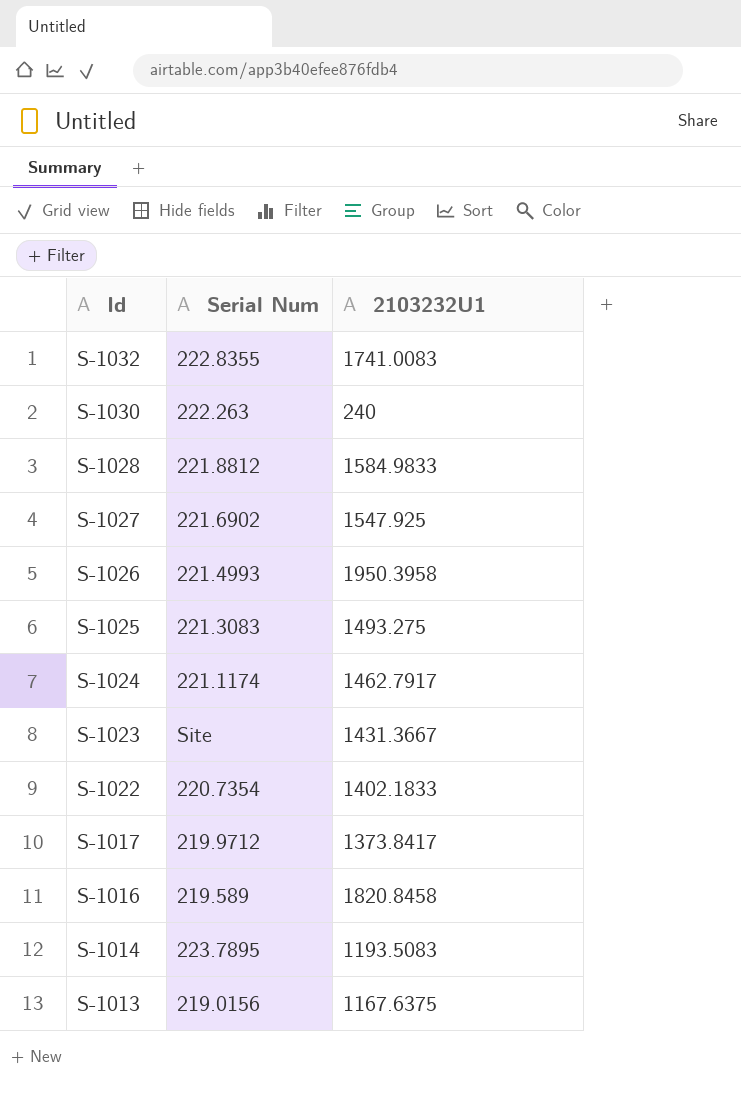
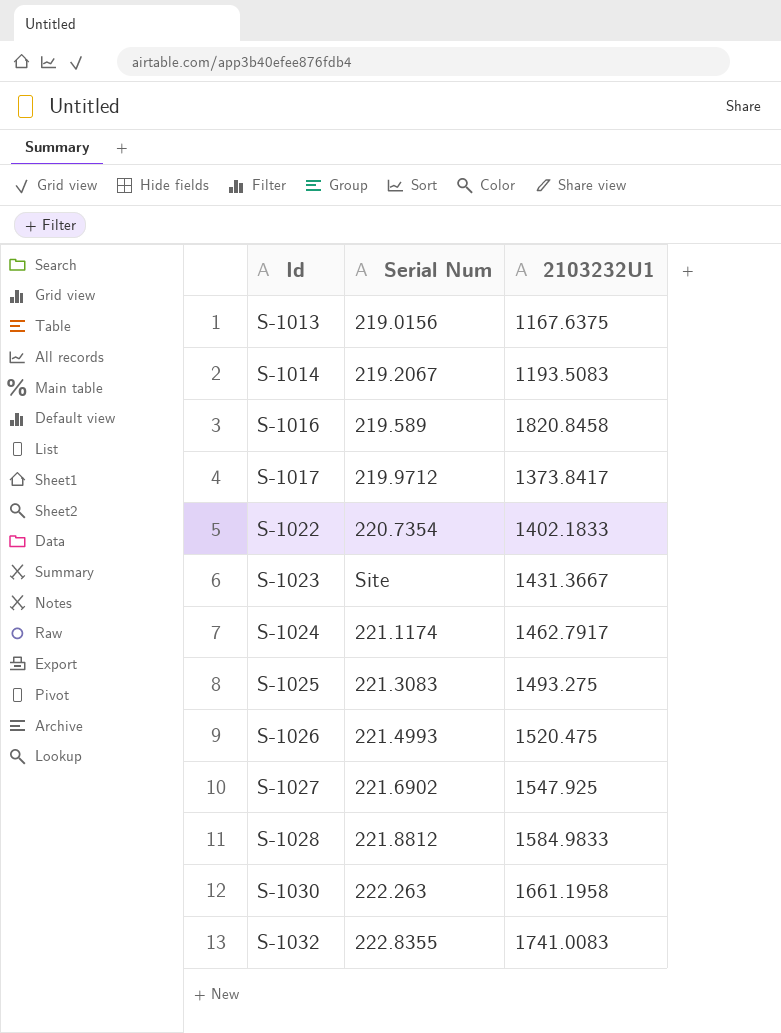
row order: Id descending -> Id ascending
S-1014 | Serial Num: 223.7895 -> 219.2067
S-1026 | 2103232U1: 1950.3958 -> 1520.475
S-1030 | 2103232U1: 240 -> 1661.1958

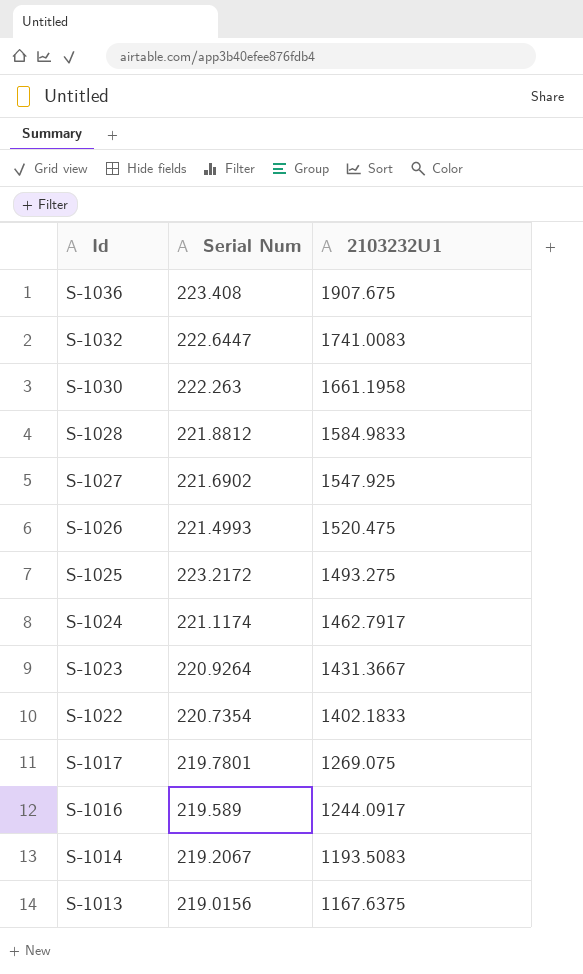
row order: Id ascending -> Id descending
row S-1036: none -> 223.408 | 1907.675
S-1032 | Serial Num: 222.8355 -> 222.6447
S-1025 | Serial Num: 221.3083 -> 223.2172
S-1023 | Serial Num: Site -> 220.9264
S-1017 | Serial Num: 219.9712 -> 219.7801
S-1017 | 2103232U1: 1373.8417 -> 1269.075
S-1016 | 2103232U1: 1820.8458 -> 1244.0917

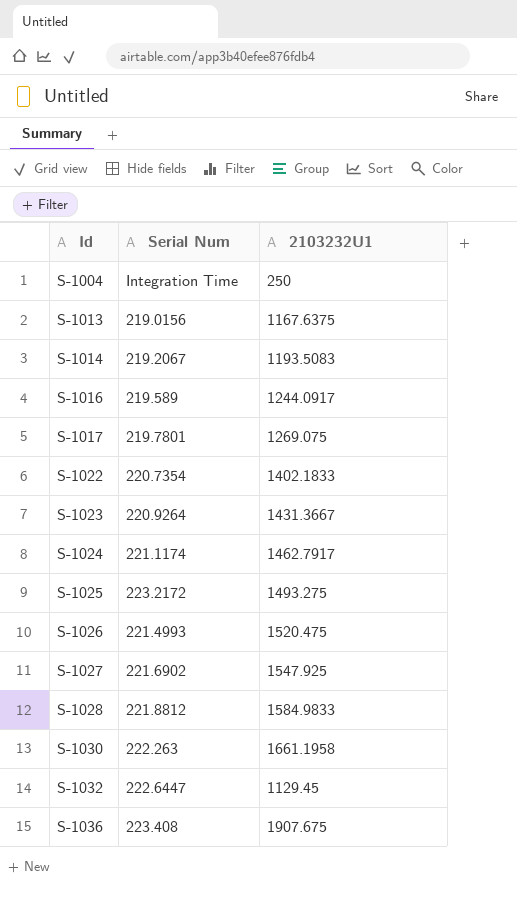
row order: Id descending -> Id ascending
row S-1004: none -> Integration Time | 250
S-1032 | 2103232U1: 1741.0083 -> 1129.45

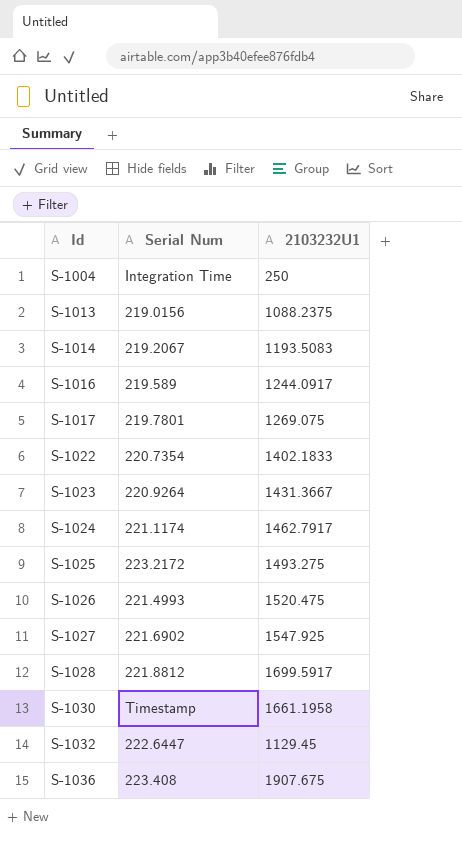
S-1013 | 2103232U1: 1167.6375 -> 1088.2375
S-1028 | 2103232U1: 1584.9833 -> 1699.5917
S-1030 | Serial Num: 222.263 -> Timestamp

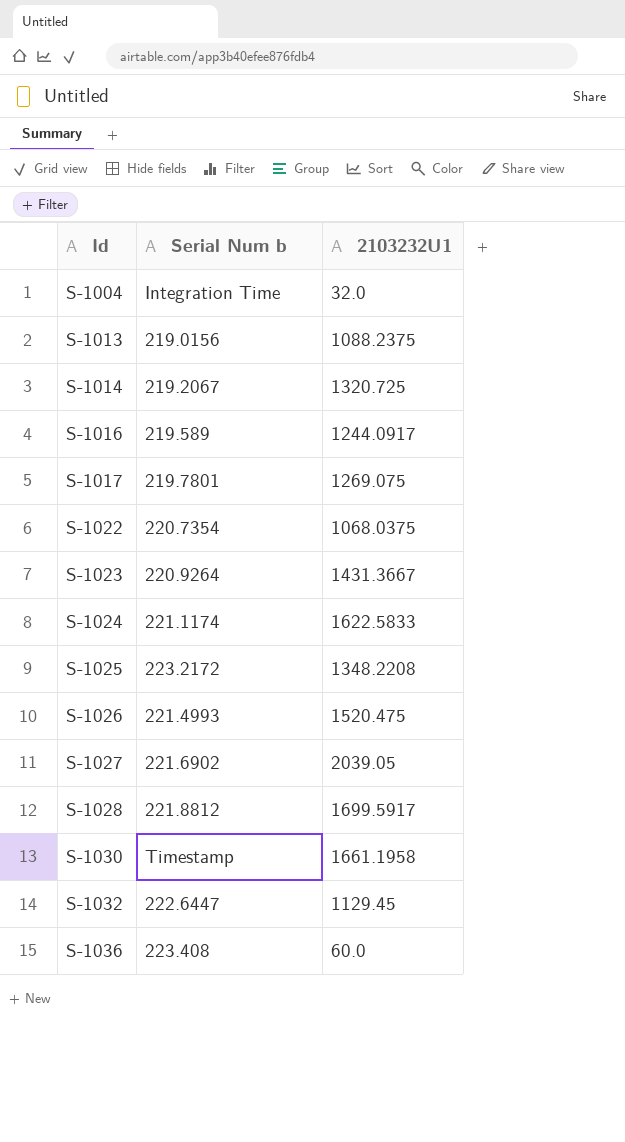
column name: Serial Num -> Serial Num b
S-1004 | 2103232U1: 250 -> 32.0
S-1014 | 2103232U1: 1193.5083 -> 1320.725
S-1022 | 2103232U1: 1402.1833 -> 1068.0375
S-1024 | 2103232U1: 1462.7917 -> 1622.5833
S-1025 | 2103232U1: 1493.275 -> 1348.2208
S-1027 | 2103232U1: 1547.925 -> 2039.05
S-1036 | 2103232U1: 1907.675 -> 60.0

